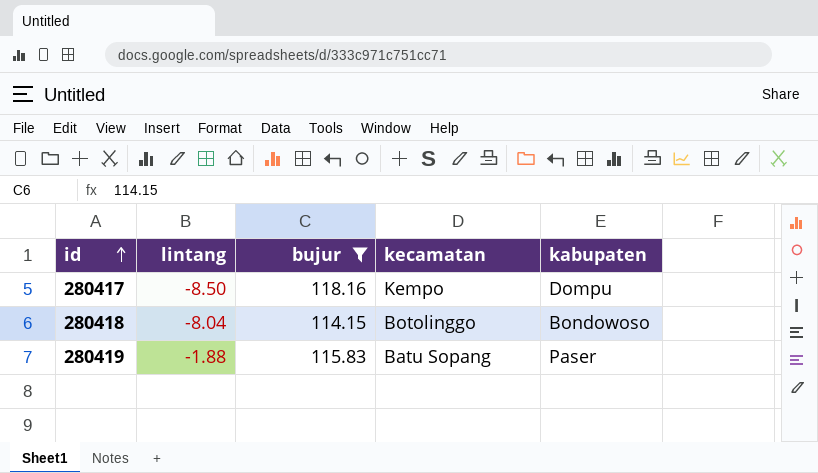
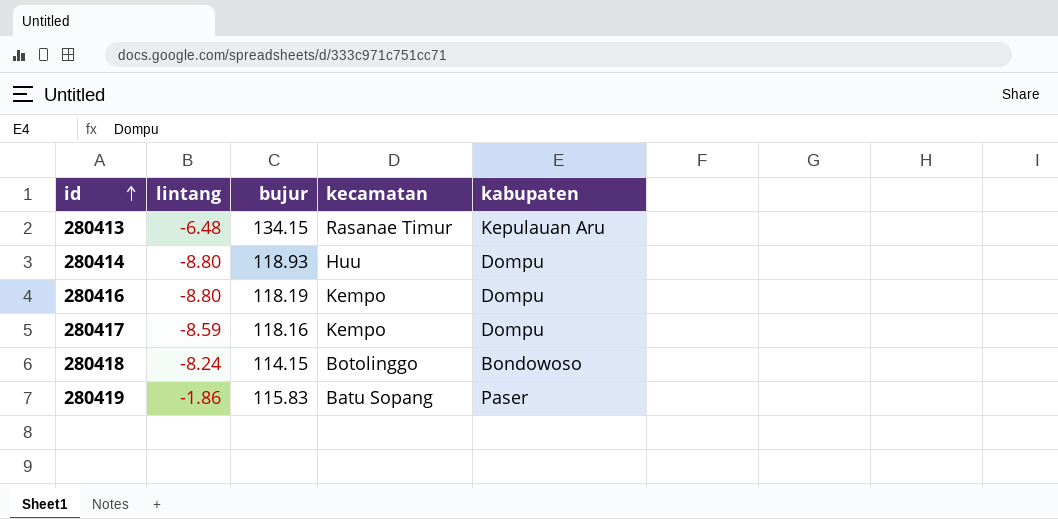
filter: bujur <= 118.16 -> none
280417 | lintang: -8.50 -> -8.59
280418 | lintang: -8.04 -> -8.24
280419 | lintang: -1.88 -> -1.86

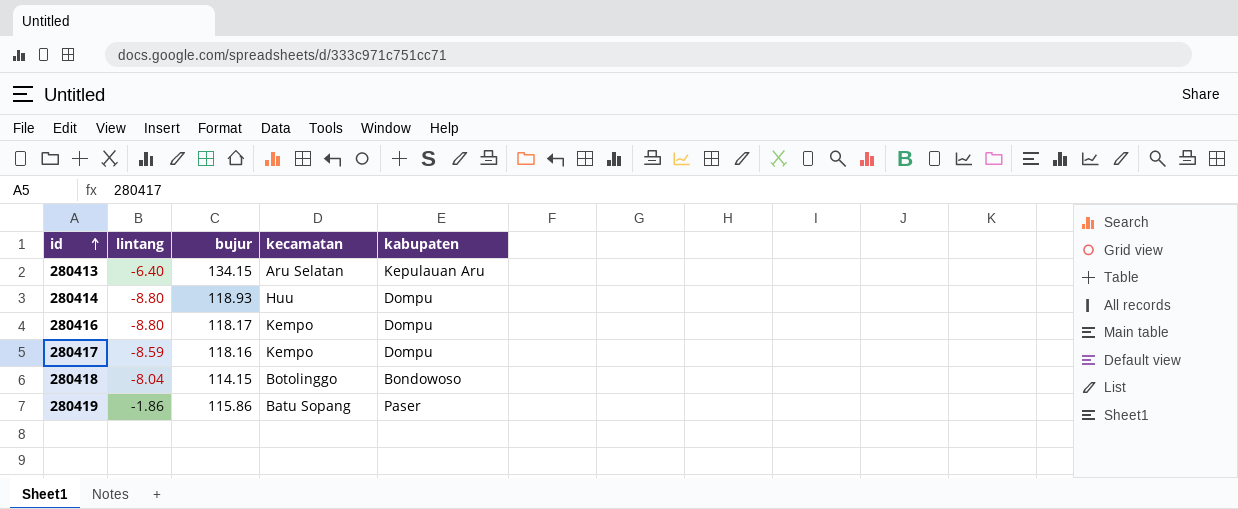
280413 | lintang: -6.48 -> -6.40
280413 | kecamatan: Rasanae Timur -> Aru Selatan
280416 | bujur: 118.19 -> 118.17
280418 | lintang: -8.24 -> -8.04
280419 | bujur: 115.83 -> 115.86

